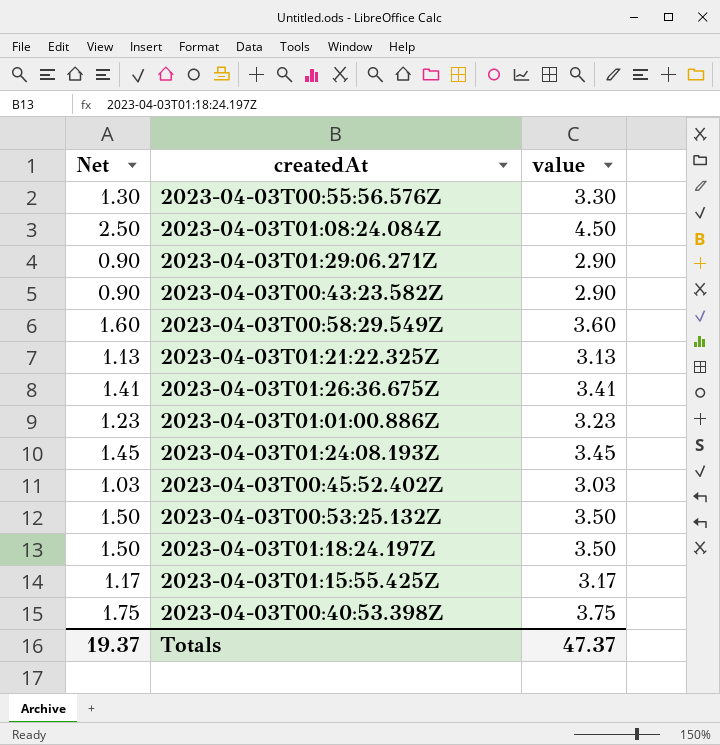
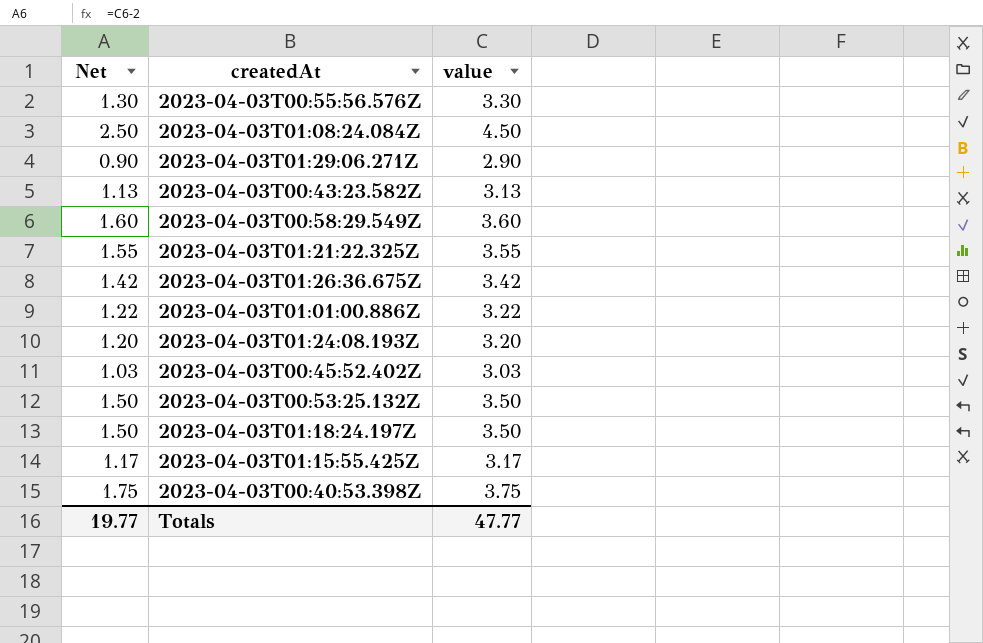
2023-04-03T00:43:23.582Z | Net: 0.90 -> 1.13
2023-04-03T00:43:23.582Z | value: 2.90 -> 3.13
2023-04-03T01:21:22.325Z | Net: 1.13 -> 1.55
2023-04-03T01:21:22.325Z | value: 3.13 -> 3.55
2023-04-03T01:26:36.675Z | Net: 1.41 -> 1.42
2023-04-03T01:26:36.675Z | value: 3.41 -> 3.42
2023-04-03T01:01:00.886Z | Net: 1.23 -> 1.22
2023-04-03T01:01:00.886Z | value: 3.23 -> 3.22
2023-04-03T01:24:08.193Z | Net: 1.45 -> 1.20
2023-04-03T01:24:08.193Z | value: 3.45 -> 3.20
Totals | Net: 19.37 -> 19.77
Totals | value: 47.37 -> 47.77

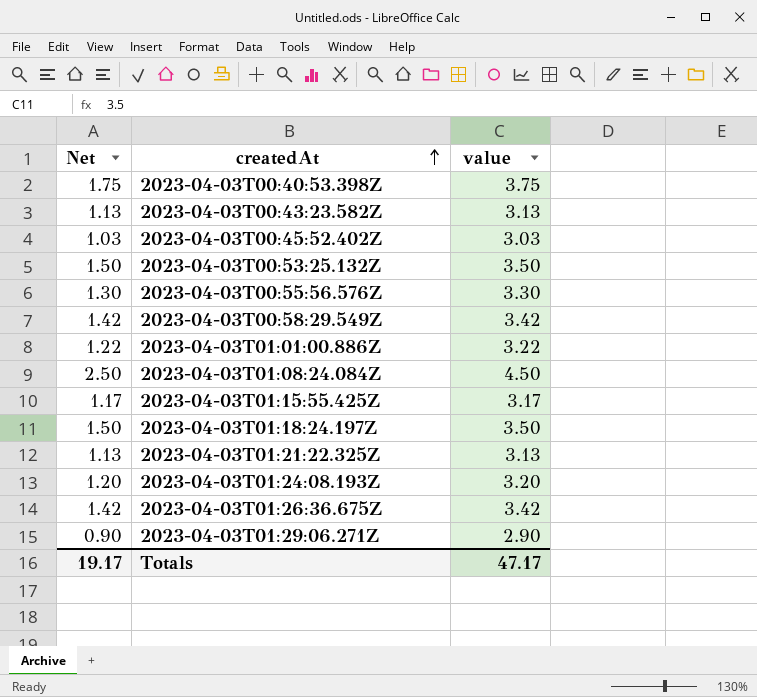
row order: none -> createdAt ascending
2023-04-03T00:58:29.549Z | Net: 1.60 -> 1.42
2023-04-03T00:58:29.549Z | value: 3.60 -> 3.42
2023-04-03T01:21:22.325Z | Net: 1.55 -> 1.13
2023-04-03T01:21:22.325Z | value: 3.55 -> 3.13
Totals | Net: 19.77 -> 19.17
Totals | value: 47.77 -> 47.17

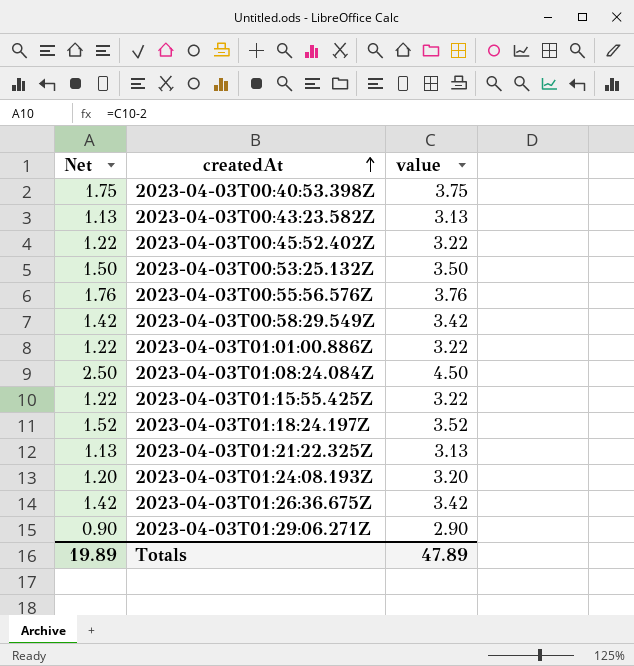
2023-04-03T00:45:52.402Z | Net: 1.03 -> 1.22
2023-04-03T00:45:52.402Z | value: 3.03 -> 3.22
2023-04-03T00:55:56.576Z | Net: 1.30 -> 1.76
2023-04-03T00:55:56.576Z | value: 3.30 -> 3.76
2023-04-03T01:15:55.425Z | Net: 1.17 -> 1.22
2023-04-03T01:15:55.425Z | value: 3.17 -> 3.22
2023-04-03T01:18:24.197Z | Net: 1.50 -> 1.52
2023-04-03T01:18:24.197Z | value: 3.50 -> 3.52
Totals | Net: 19.17 -> 19.89
Totals | value: 47.17 -> 47.89

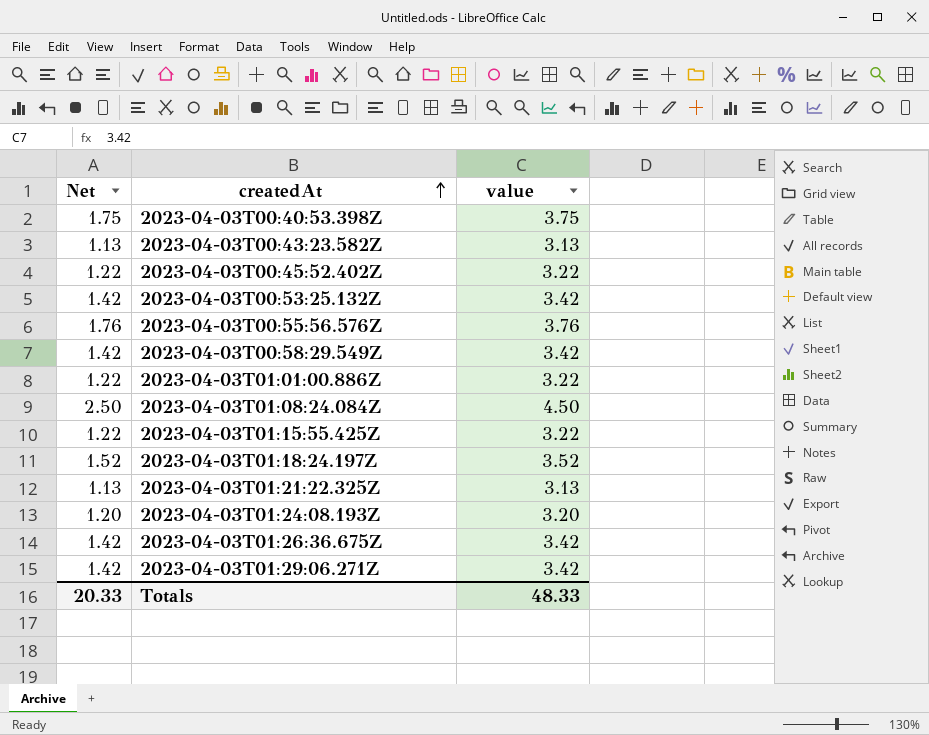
2023-04-03T00:53:25.132Z | Net: 1.50 -> 1.42
2023-04-03T00:53:25.132Z | value: 3.50 -> 3.42
2023-04-03T01:29:06.271Z | Net: 0.90 -> 1.42
2023-04-03T01:29:06.271Z | value: 2.90 -> 3.42
Totals | Net: 19.89 -> 20.33
Totals | value: 47.89 -> 48.33

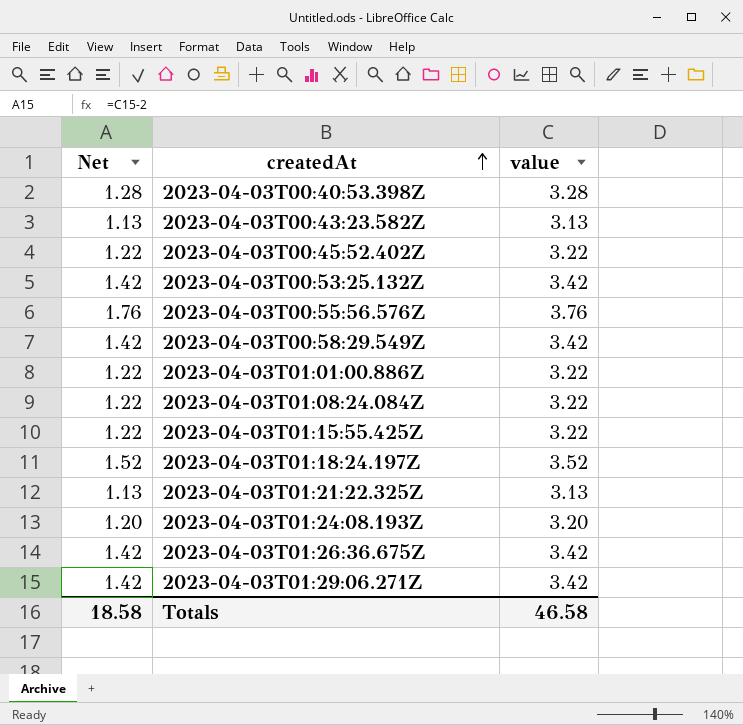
2023-04-03T00:40:53.398Z | Net: 1.75 -> 1.28
2023-04-03T00:40:53.398Z | value: 3.75 -> 3.28
2023-04-03T01:08:24.084Z | Net: 2.50 -> 1.22
2023-04-03T01:08:24.084Z | value: 4.50 -> 3.22
Totals | Net: 20.33 -> 18.58
Totals | value: 48.33 -> 46.58

